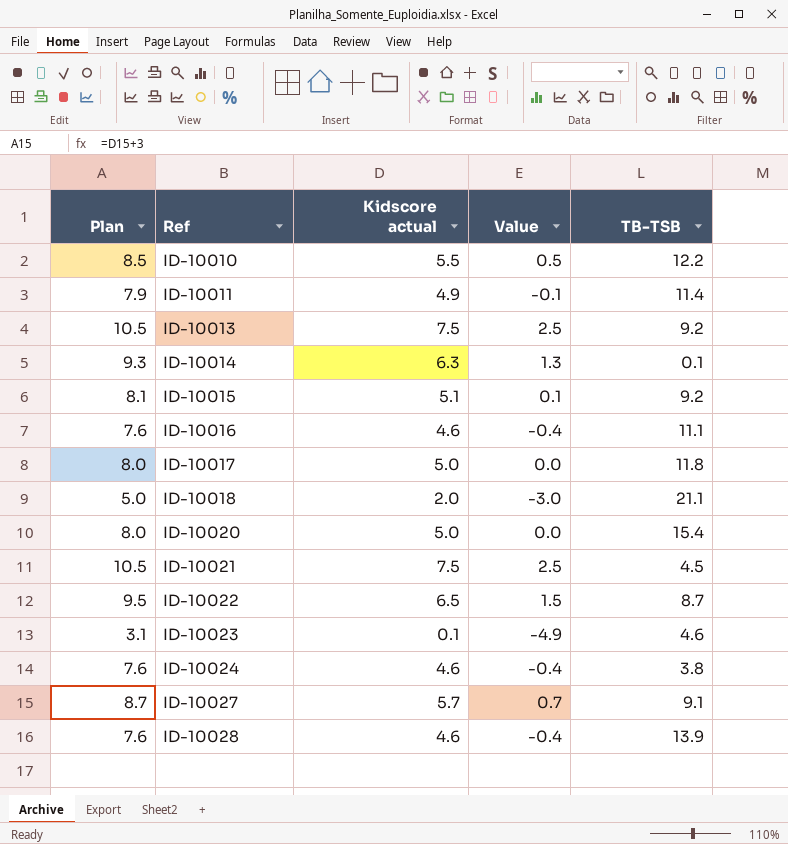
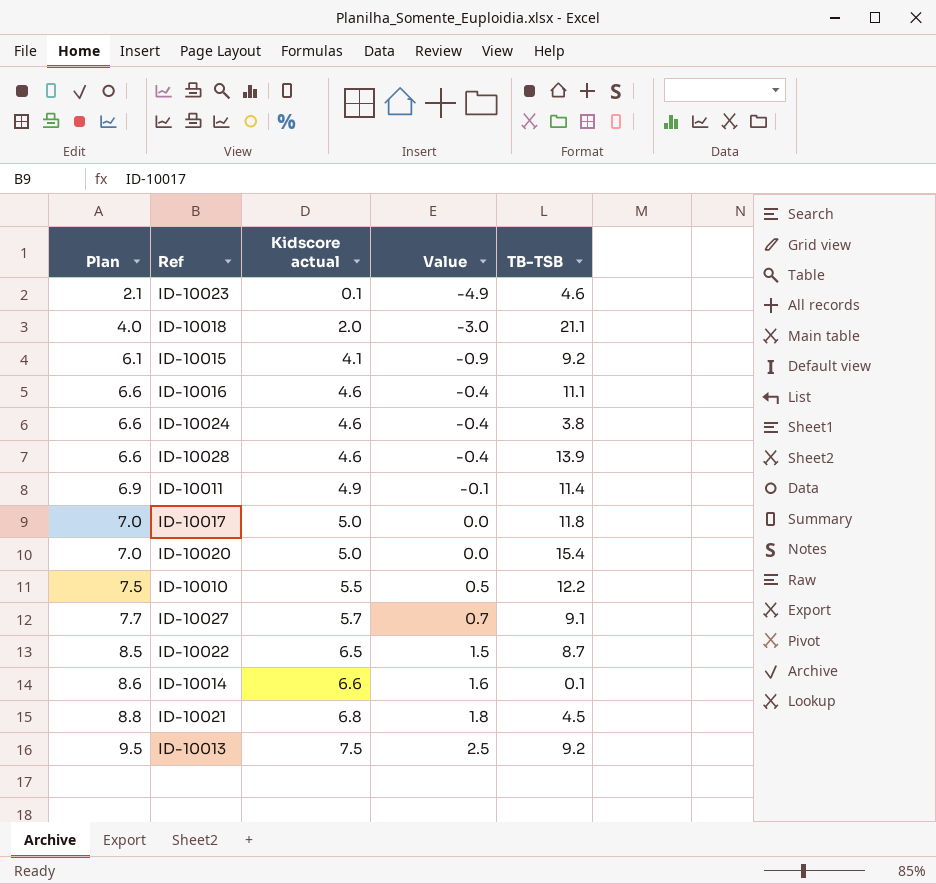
row order: Ref ascending -> Plan ascending
column Plan | formula: [Kidscore actual] + 3 -> [Kidscore actual] + 2
ID-10015 | Kidscore actual: 5.1 -> 4.1
ID-10015 | Value: 0.1 -> -0.9
ID-10014 | Kidscore actual: 6.3 -> 6.6
ID-10014 | Value: 1.3 -> 1.6
ID-10021 | Kidscore actual: 7.5 -> 6.8
ID-10021 | Value: 2.5 -> 1.8

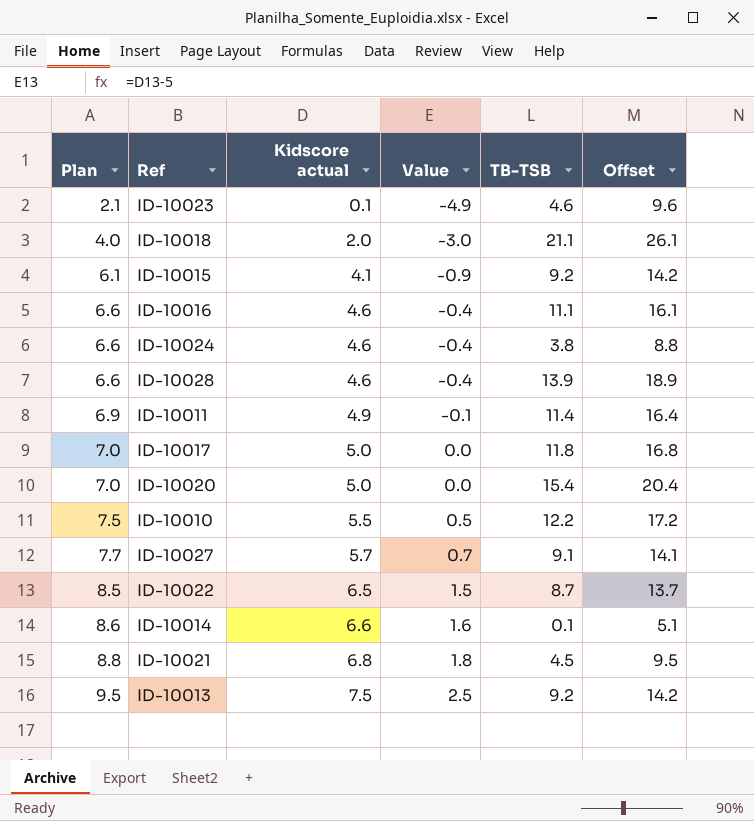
column Offset | formula: none -> [TB-TSB] + 5

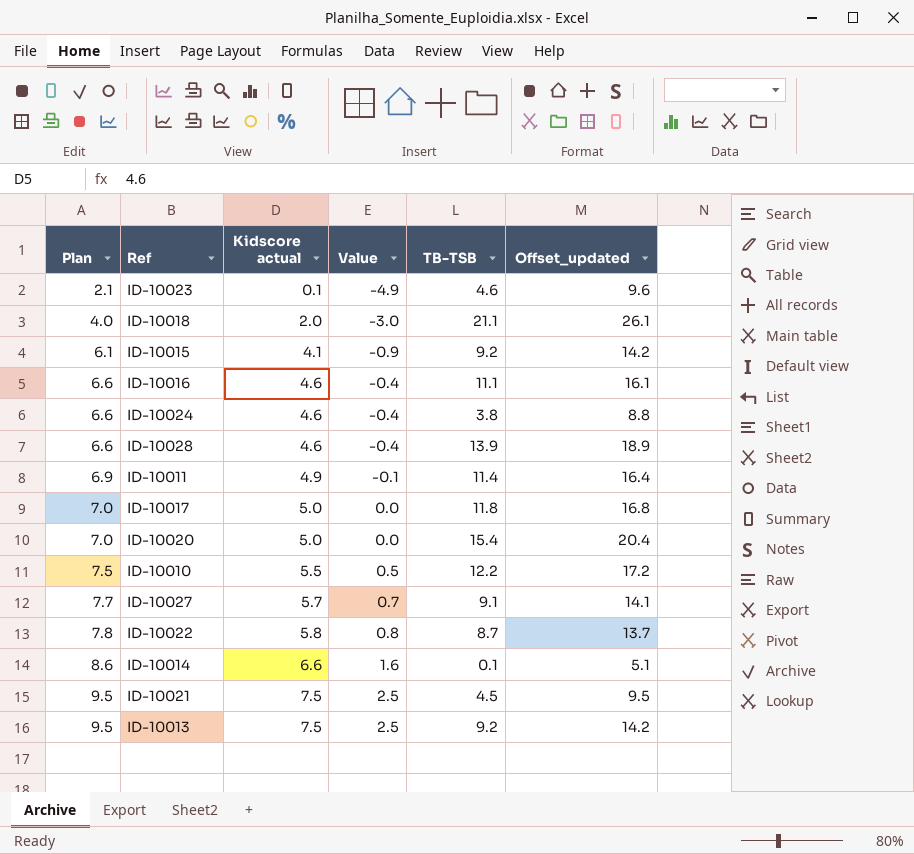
column name: Offset -> Offset_updated
ID-10022 | Plan: 8.5 -> 7.8
ID-10022 | Kidscore actual: 6.5 -> 5.8
ID-10022 | Value: 1.5 -> 0.8
ID-10021 | Plan: 8.8 -> 9.5
ID-10021 | Kidscore actual: 6.8 -> 7.5
ID-10021 | Value: 1.8 -> 2.5

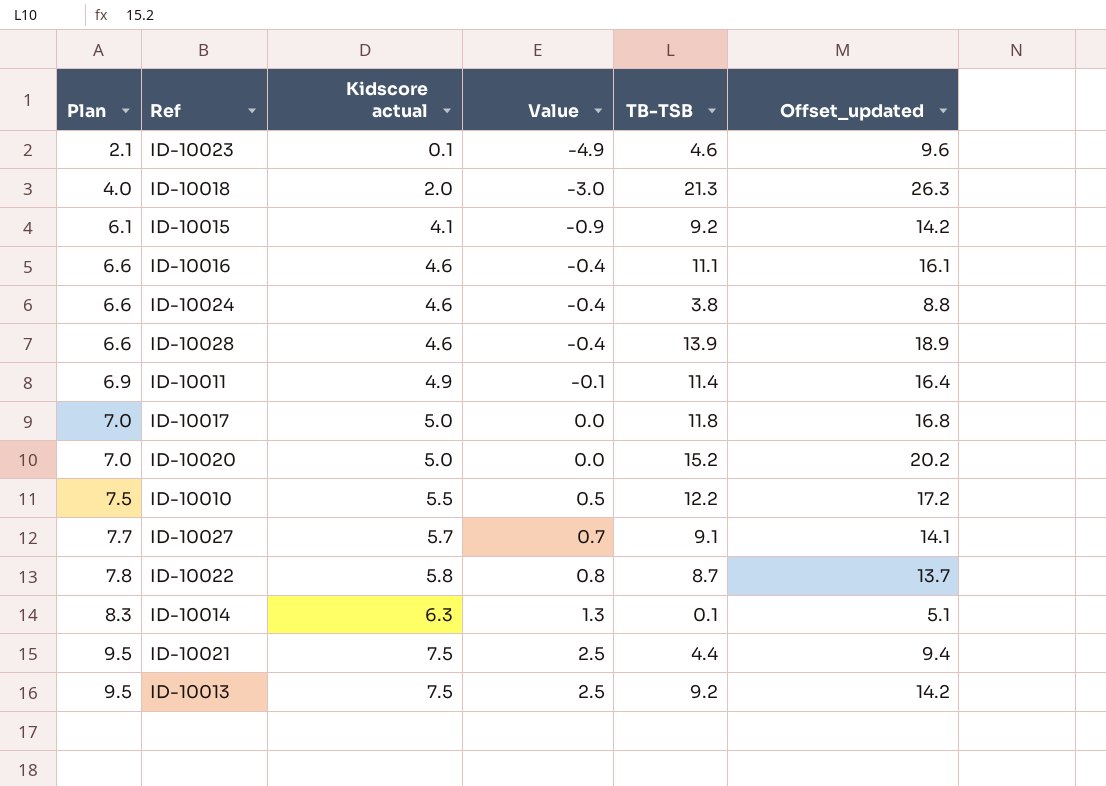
ID-10018 | TB-TSB: 21.1 -> 21.3
ID-10018 | Offset_updated: 26.1 -> 26.3
ID-10020 | TB-TSB: 15.4 -> 15.2
ID-10020 | Offset_updated: 20.4 -> 20.2
ID-10014 | Plan: 8.6 -> 8.3
ID-10014 | Kidscore actual: 6.6 -> 6.3
ID-10014 | Value: 1.6 -> 1.3
ID-10021 | TB-TSB: 4.5 -> 4.4
ID-10021 | Offset_updated: 9.5 -> 9.4

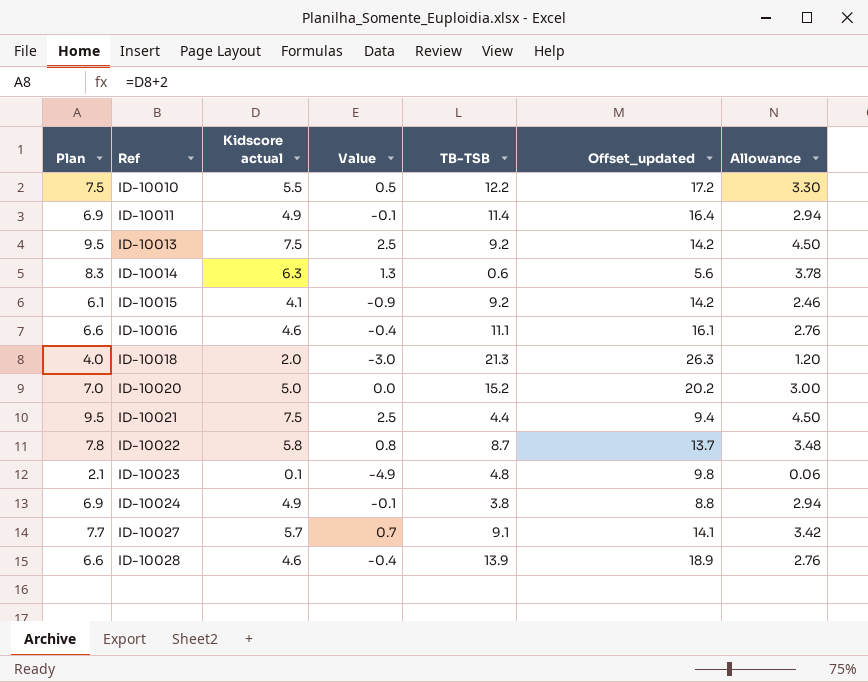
row order: Plan ascending -> Ref ascending
column Allowance | formula: none -> [Kidscore actual] * 0.6
row ID-10017: 7.0 | 5.0 | 0.0 | 11.8 | 16.8 -> none
ID-10014 | TB-TSB: 0.1 -> 0.6
ID-10014 | Offset_updated: 5.1 -> 5.6
ID-10023 | TB-TSB: 4.6 -> 4.8
ID-10023 | Offset_updated: 9.6 -> 9.8
ID-10024 | Plan: 6.6 -> 6.9
ID-10024 | Kidscore actual: 4.6 -> 4.9
ID-10024 | Value: -0.4 -> -0.1

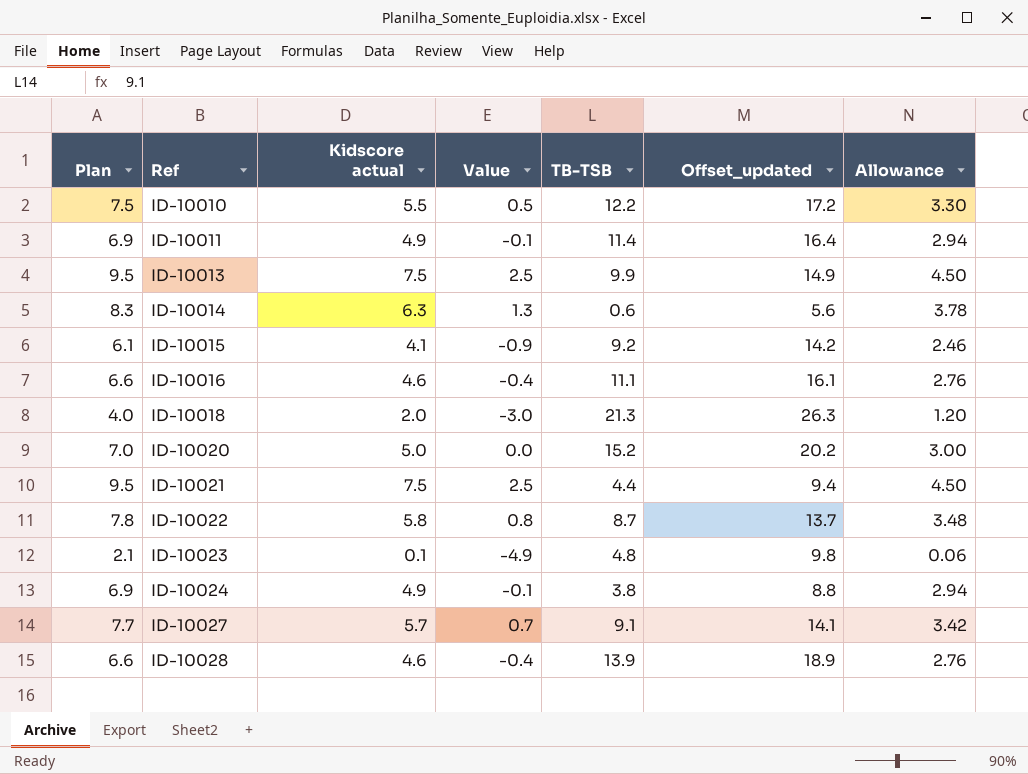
ID-10013 | TB-TSB: 9.2 -> 9.9
ID-10013 | Offset_updated: 14.2 -> 14.9

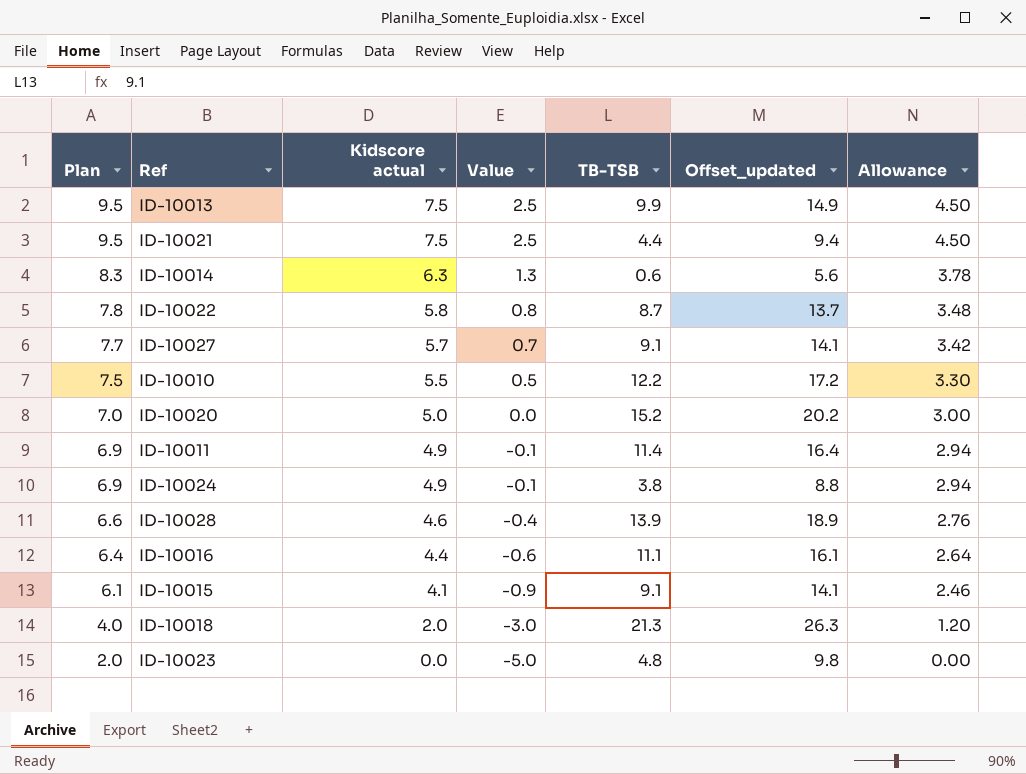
row order: Ref ascending -> Plan descending
ID-10016 | Plan: 6.6 -> 6.4
ID-10016 | Kidscore actual: 4.6 -> 4.4
ID-10016 | Value: -0.4 -> -0.6
ID-10016 | Allowance: 2.76 -> 2.64
ID-10015 | TB-TSB: 9.2 -> 9.1
ID-10015 | Offset_updated: 14.2 -> 14.1
ID-10023 | Plan: 2.1 -> 2.0
ID-10023 | Kidscore actual: 0.1 -> 0.0
ID-10023 | Value: -4.9 -> -5.0
ID-10023 | Allowance: 0.06 -> 0.00

